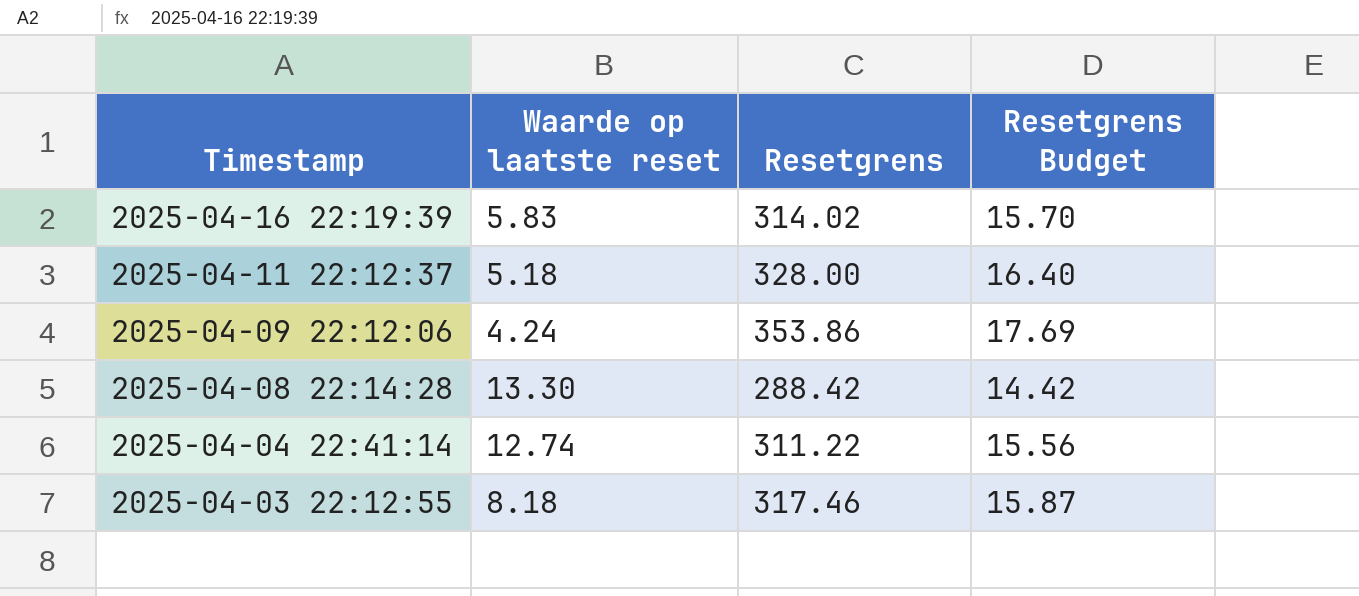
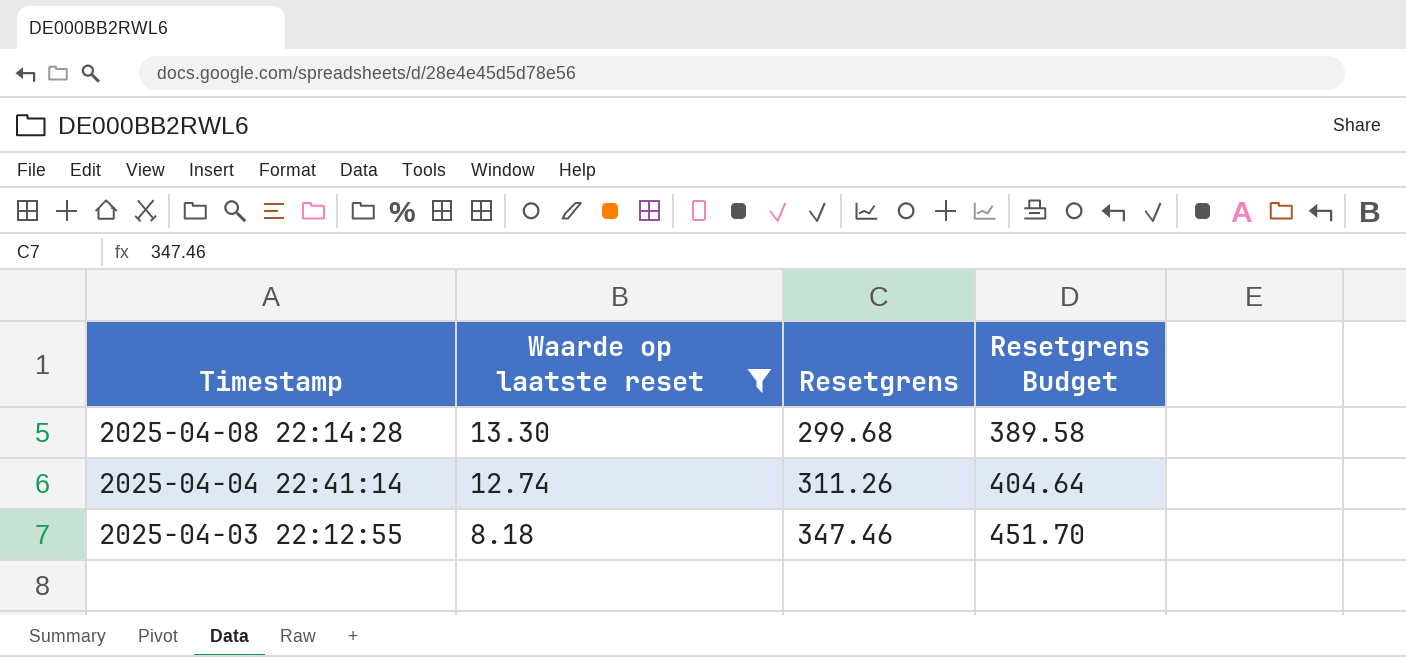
filter: none -> Waarde op laatste reset >= 8.18
column Resetgrens Budget | formula: [Resetgrens] * 0.05 -> [Resetgrens] * 1.3
2025-04-08 22:14:28 | Resetgrens: 288.42 -> 299.68
2025-04-04 22:41:14 | Resetgrens: 311.22 -> 311.26
2025-04-03 22:12:55 | Resetgrens: 317.46 -> 347.46

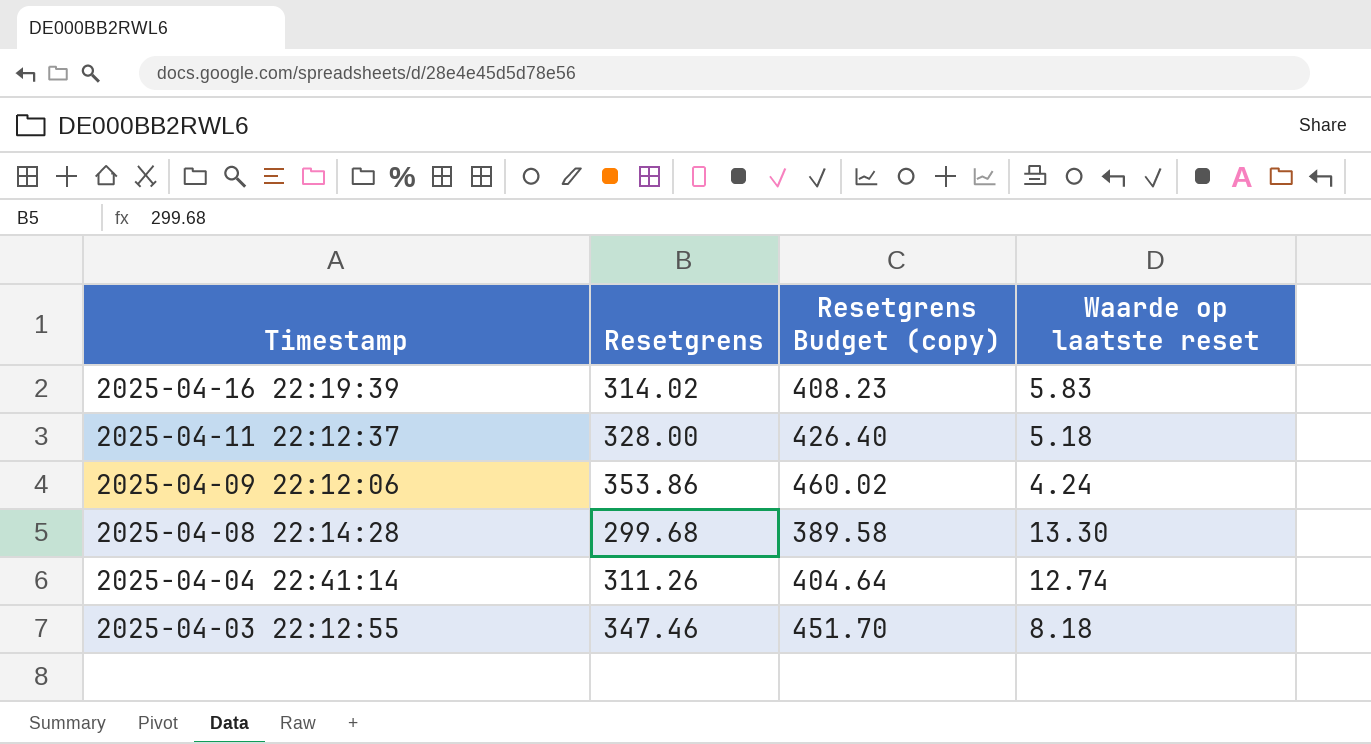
filter: Waarde op laatste reset >= 8.18 -> none
column name: Resetgrens Budget -> Resetgrens Budget (copy)
column Waarde op laatste reset | position: 2 -> 4

